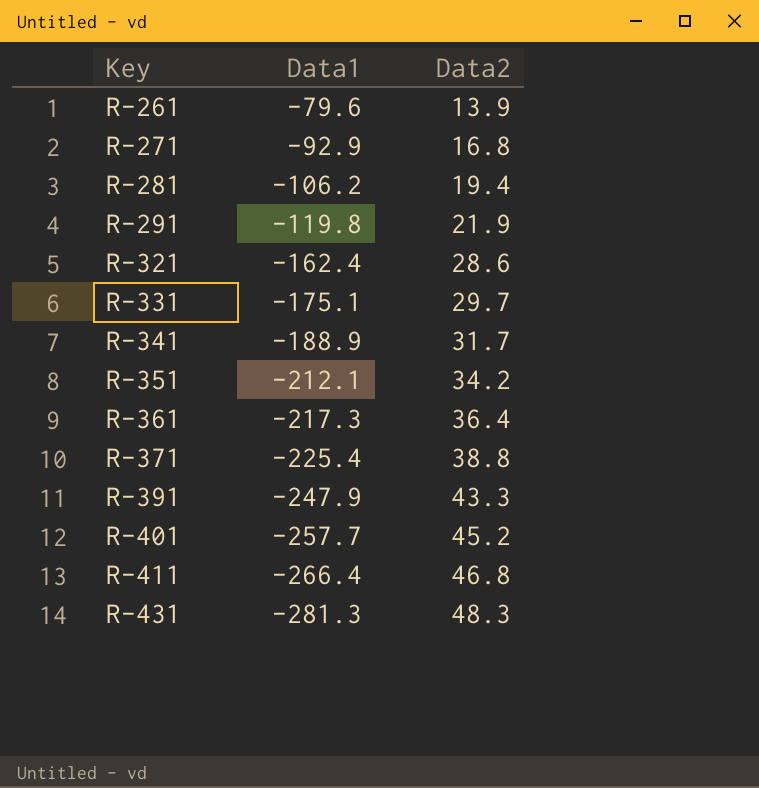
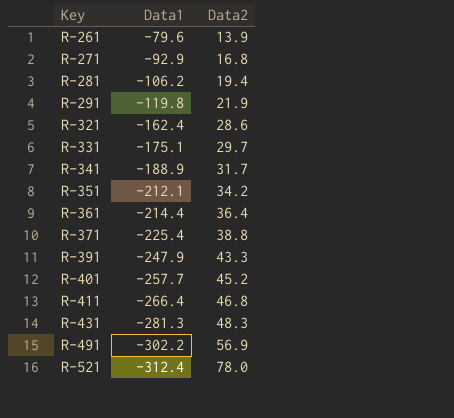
R-361 | Data1: -217.3 -> -214.4
row R-491: none -> -302.2 | 56.9
row R-521: none -> -312.4 | 78.0

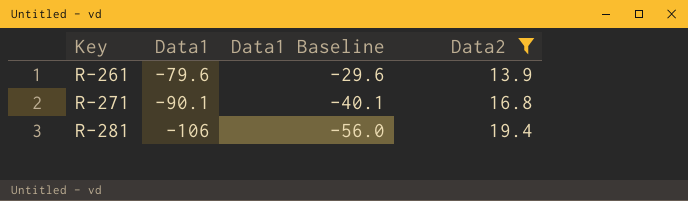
filter: none -> Data2 <= 19.4
column Data1 Baseline | formula: none -> [Data1] + 50
R-271 | Data1: -92.9 -> -90.1
R-281 | Data1: -106.2 -> -106

